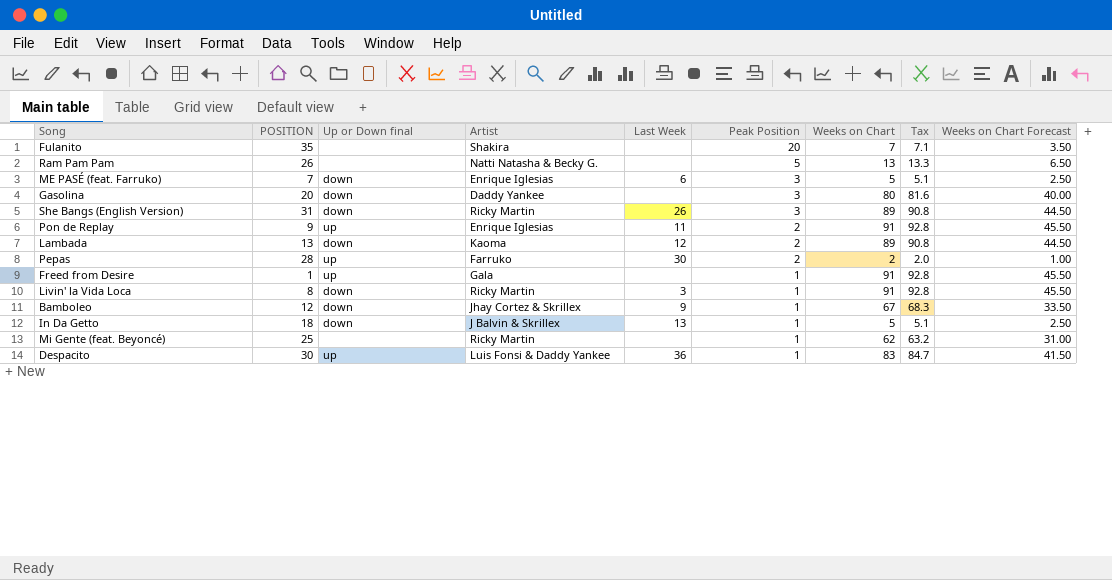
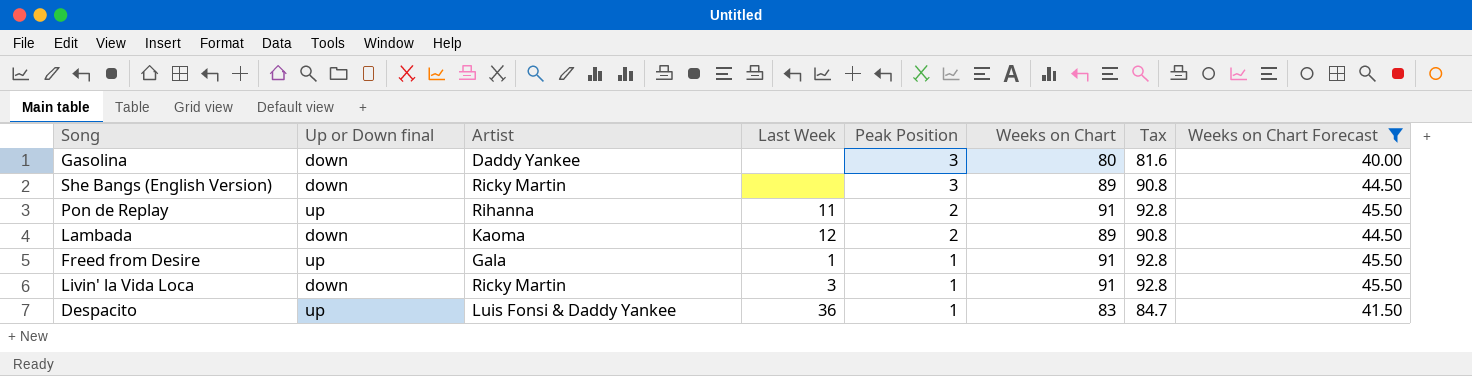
filter: none -> Weeks on Chart Forecast >= 40.00
column POSITION | position: 2 -> none
She Bangs (English Version) | Last Week: 26 -> none
Pon de Replay | Artist: Enrique Iglesias -> Rihanna
Freed from Desire | Last Week: none -> 1

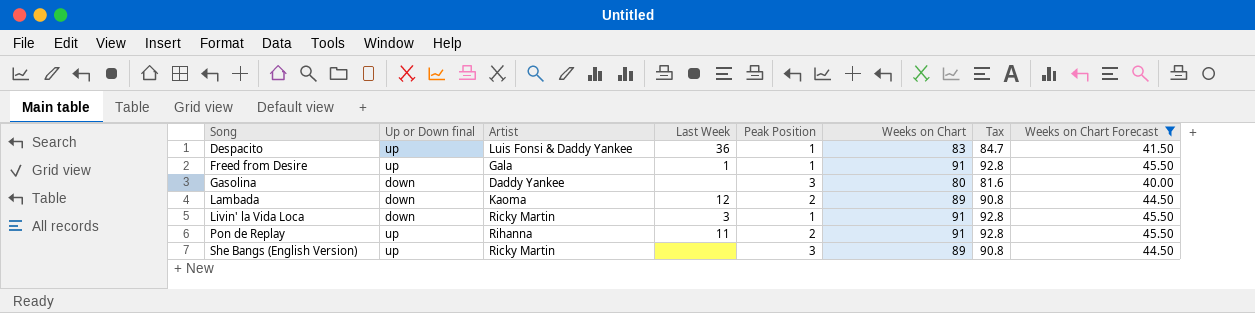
row order: Peak Position descending -> Song ascending
She Bangs (English Version) | Up or Down final: down -> up

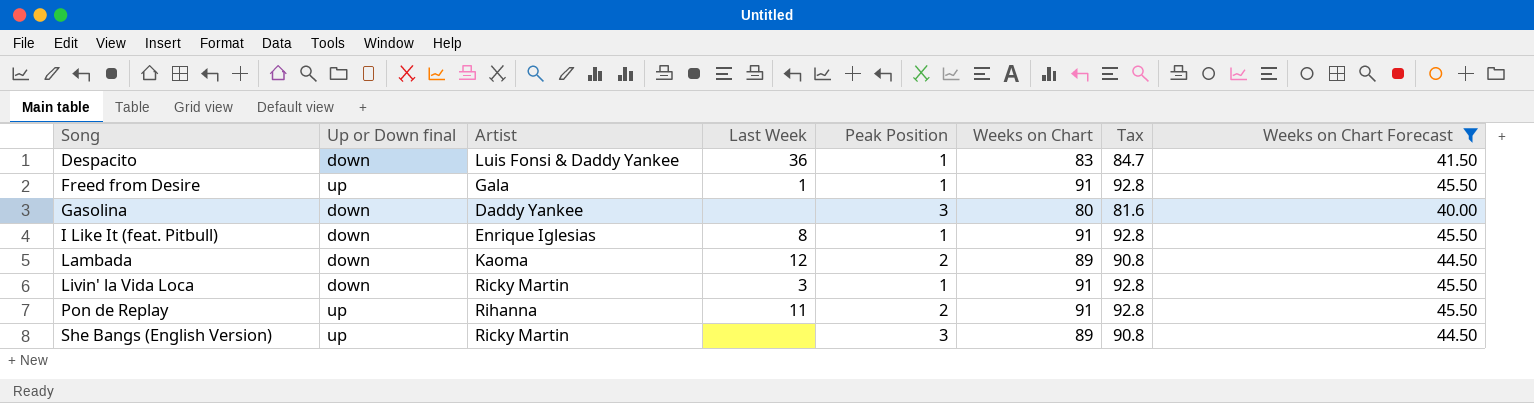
Despacito | Up or Down final: up -> down
row I Like It (feat. Pitbull): none -> down | Enrique Iglesias | 8 | 1 | 91 | 92.8 | 45.50

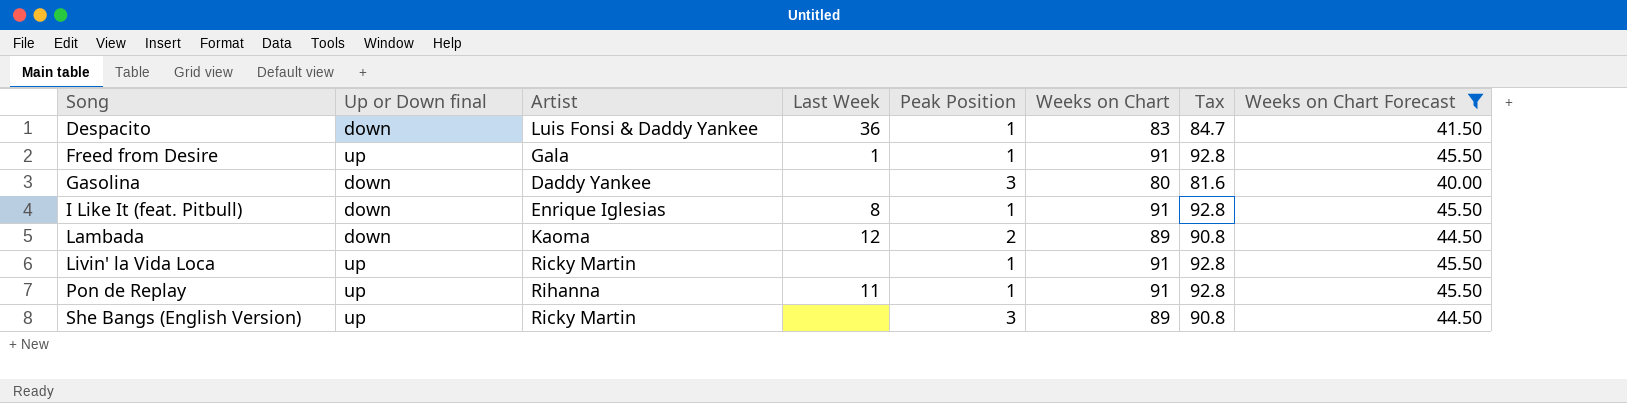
Livin' la Vida Loca | Up or Down final: down -> up
Livin' la Vida Loca | Last Week: 3 -> none
Pon de Replay | Peak Position: 2 -> 1

